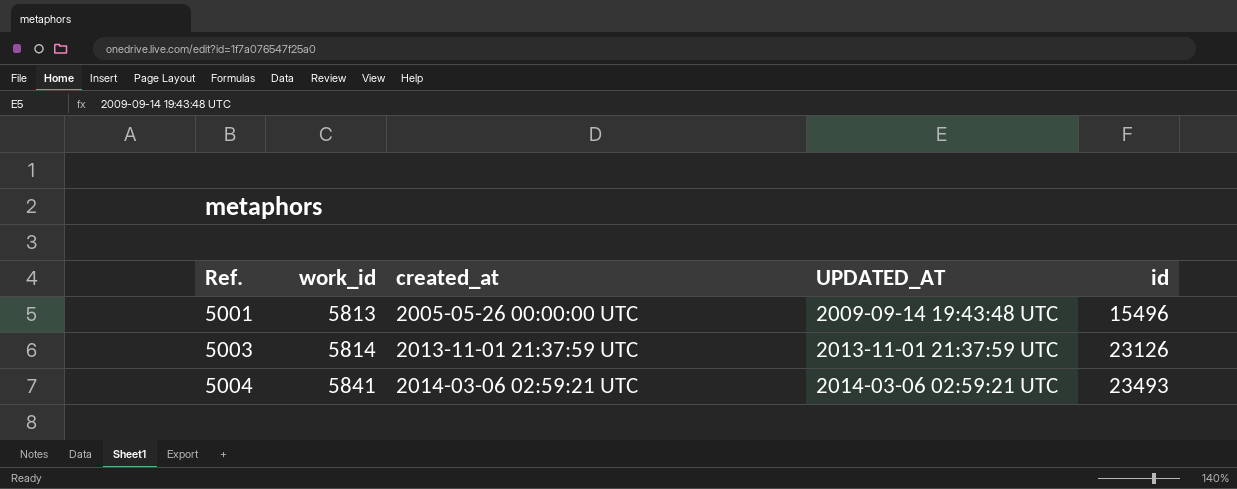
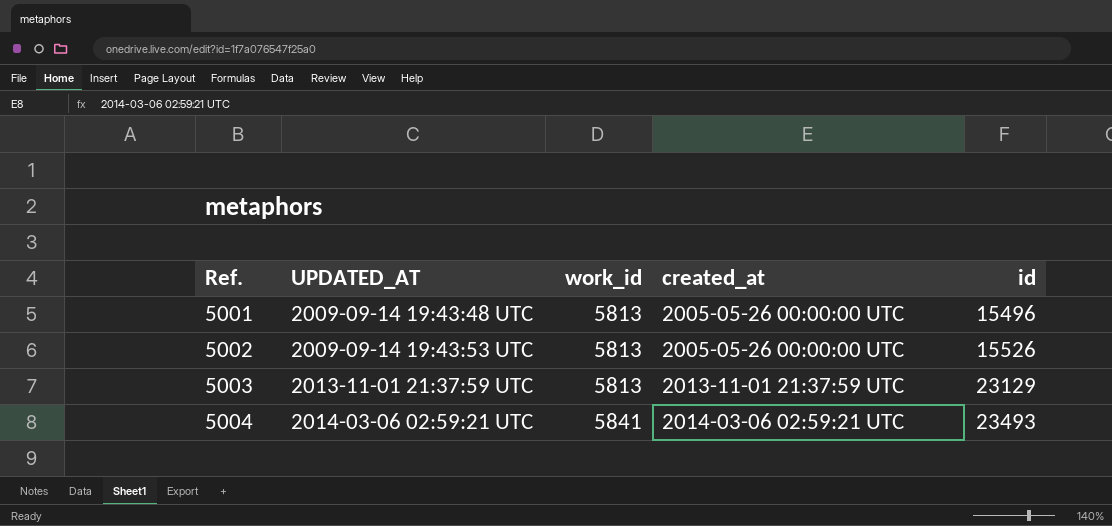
column UPDATED_AT | position: 4 -> 2
row 5002: none -> 2009-09-14 19:43:53 UTC | 5813 | 2005-05-26 00:00:00 UTC | 15526
5003 | work_id: 5814 -> 5813
5003 | id: 23126 -> 23129

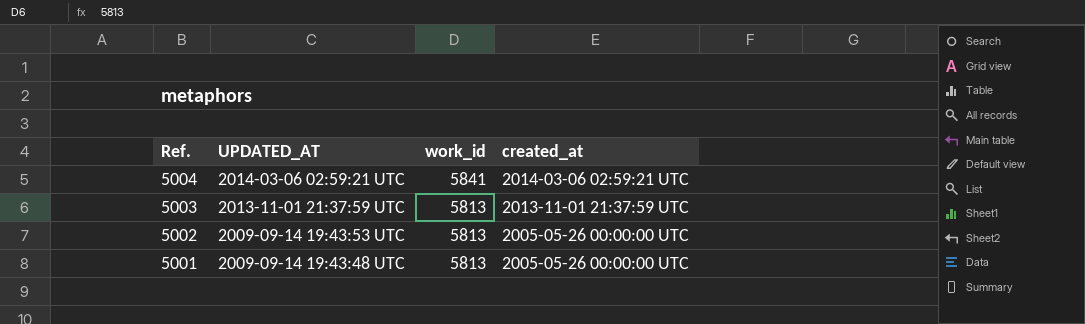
row order: Ref. ascending -> Ref. descending
column id | position: 5 -> none

